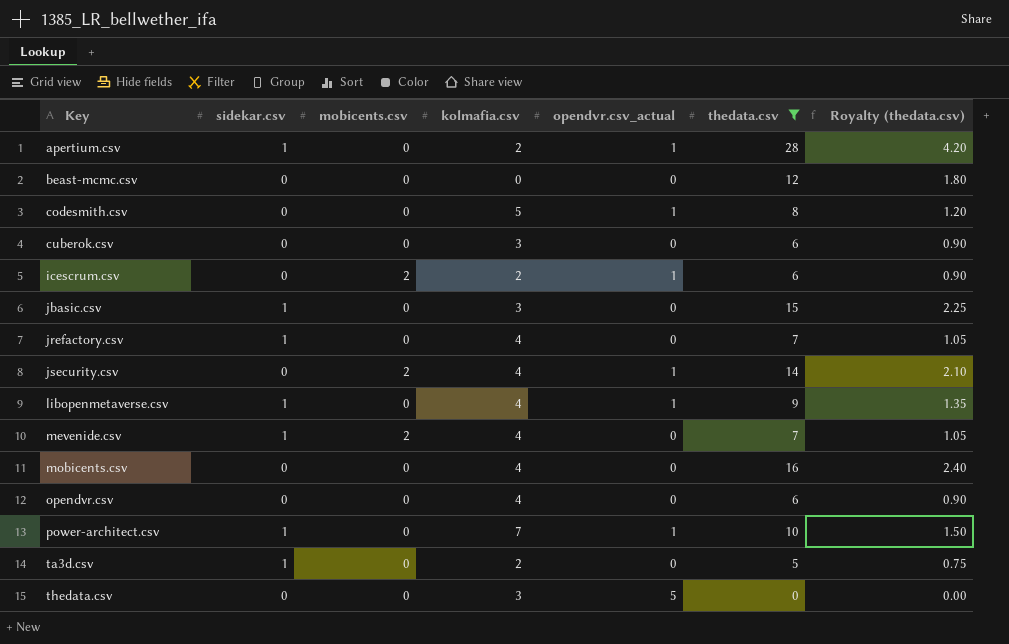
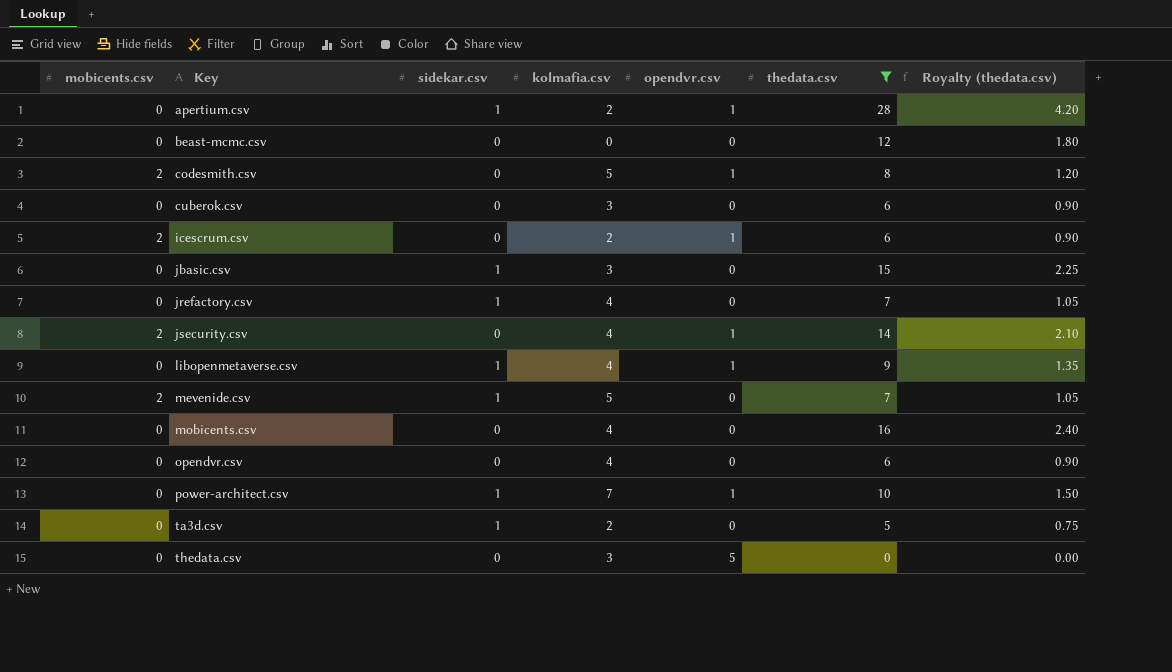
column mobicents.csv | position: 3 -> 1
column name: opendvr.csv_actual -> opendvr.csv
codesmith.csv | mobicents.csv: 0 -> 2
mevenide.csv | kolmafia.csv: 4 -> 5

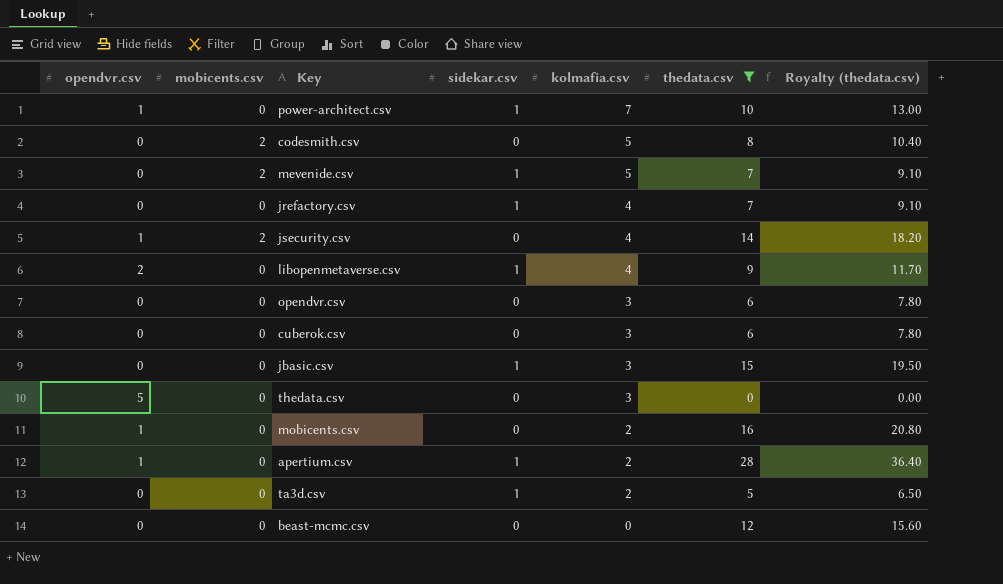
row order: Key ascending -> kolmafia.csv descending
column opendvr.csv | position: 5 -> 1
column Royalty (thedata.csv) | formula: [thedata.csv] * 0.15 -> [thedata.csv] * 1.3
row icescrum.csv: 2 | 0 | 2 | 1 | 6 | 0.90 -> none
codesmith.csv | opendvr.csv: 1 -> 0
libopenmetaverse.csv | opendvr.csv: 1 -> 2
opendvr.csv | kolmafia.csv: 4 -> 3
mobicents.csv | opendvr.csv: 0 -> 1
mobicents.csv | kolmafia.csv: 4 -> 2

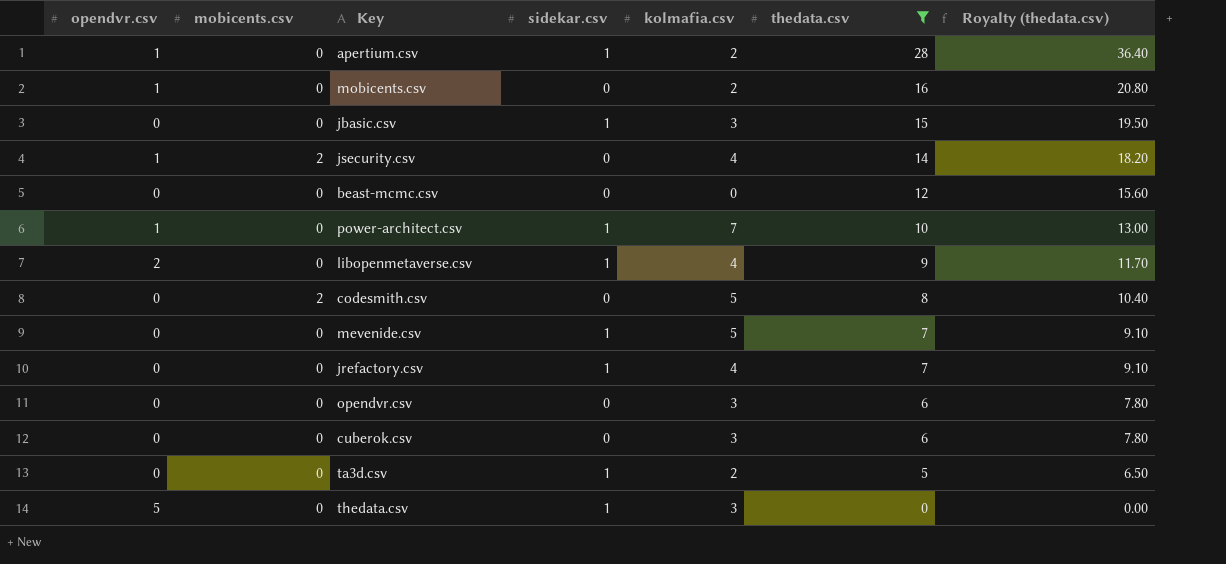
row order: kolmafia.csv descending -> thedata.csv descending
mevenide.csv | mobicents.csv: 2 -> 0
thedata.csv | sidekar.csv: 0 -> 1

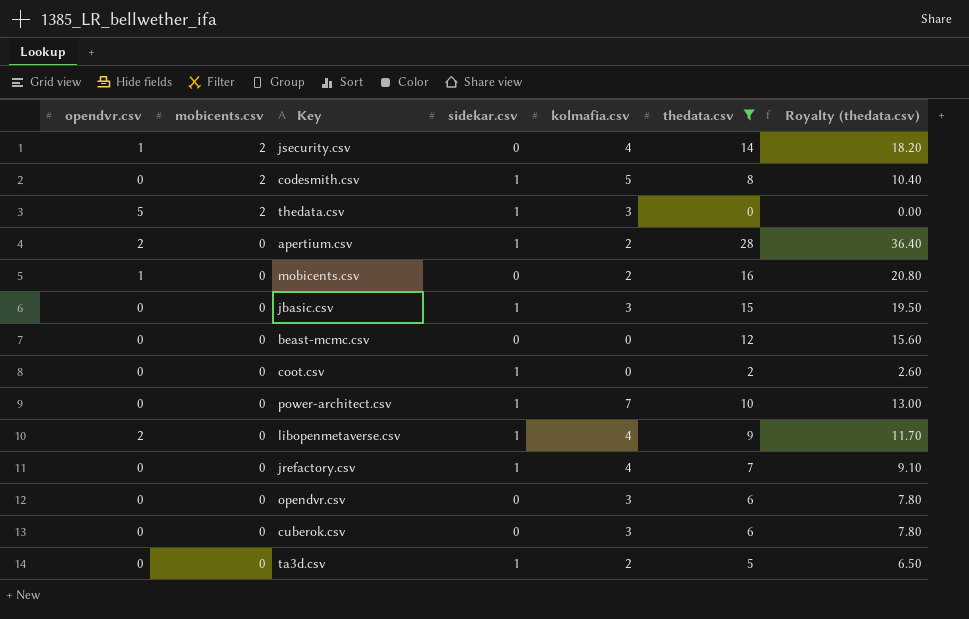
row order: thedata.csv descending -> mobicents.csv descending
row mevenide.csv: 0 | 0 | 1 | 5 | 7 | 9.10 -> none
codesmith.csv | sidekar.csv: 0 -> 1
thedata.csv | mobicents.csv: 0 -> 2
apertium.csv | opendvr.csv: 1 -> 2
row coot.csv: none -> 0 | 0 | 1 | 0 | 2 | 2.60
power-architect.csv | opendvr.csv: 1 -> 0

